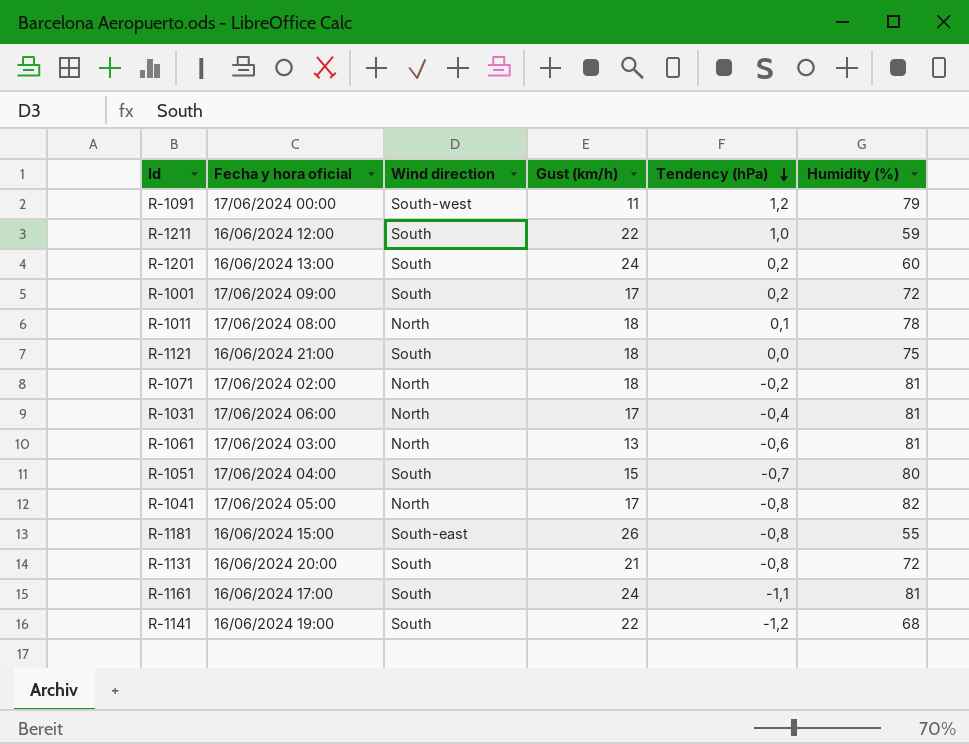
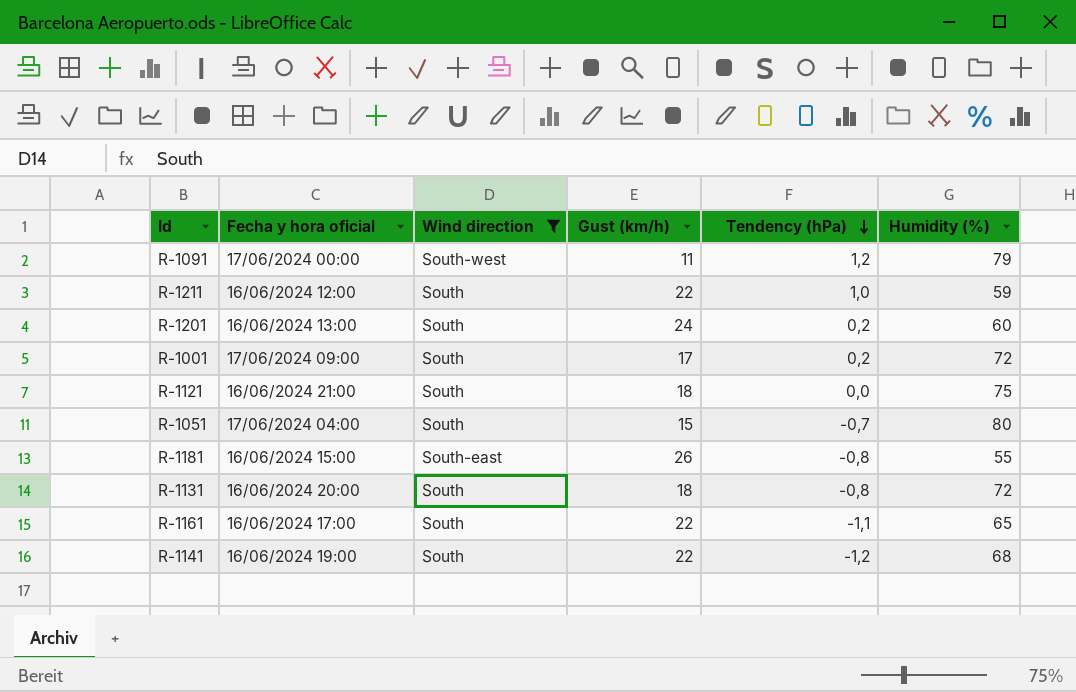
filter: none -> Wind direction != North
R-1131 | Gust (km/h): 21 -> 18
R-1161 | Gust (km/h): 24 -> 22
R-1161 | Humidity (%): 81 -> 65

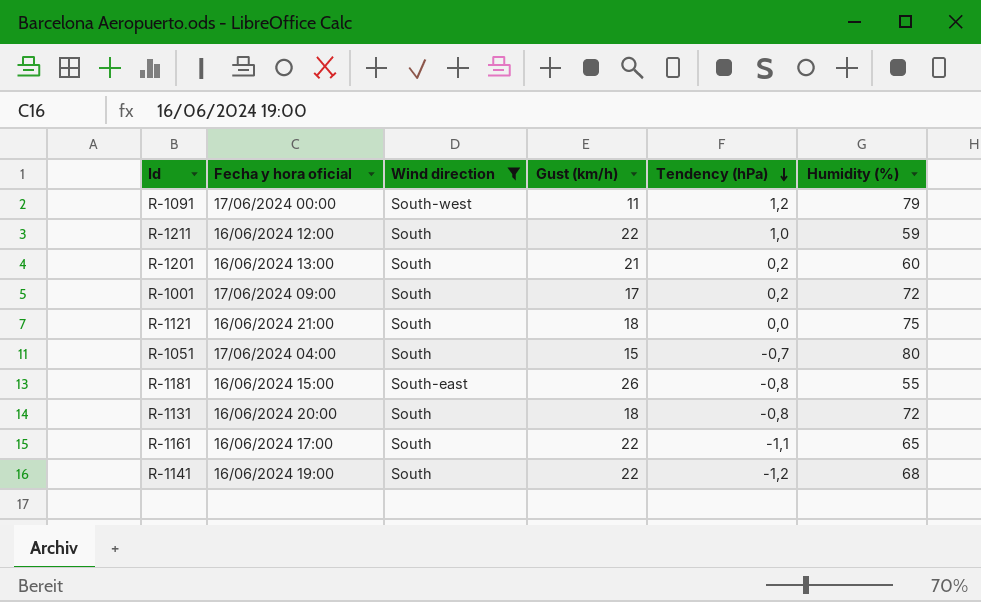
R-1201 | Gust (km/h): 24 -> 21

